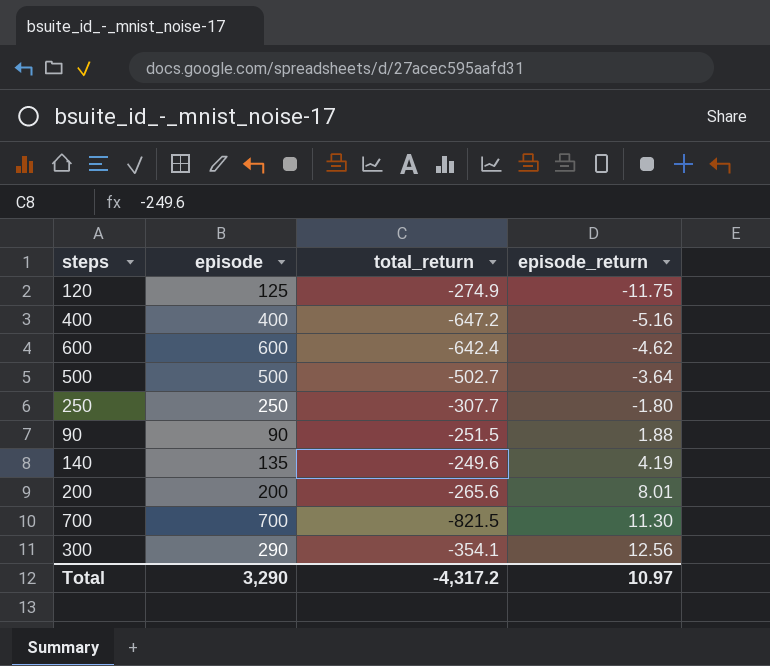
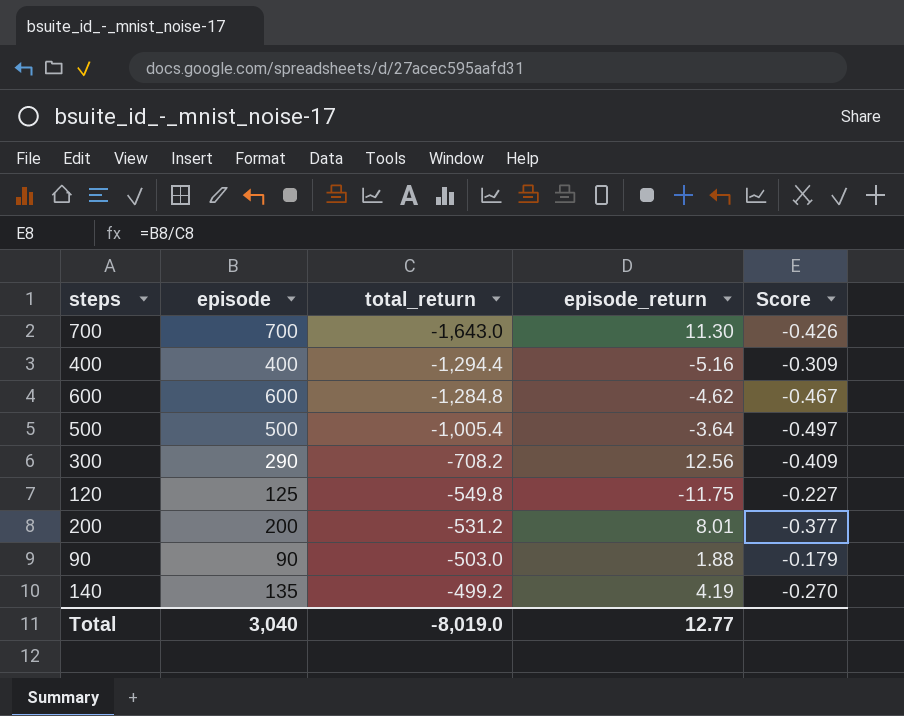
row order: episode_return ascending -> total_return ascending
column Score | formula: none -> [episode] / [total_return]
row 250: 250 | -307.7 | -1.80 -> none
700 | total_return: -821.5 -> -1,643.0
400 | total_return: -647.2 -> -1,294.4
600 | total_return: -642.4 -> -1,284.8
500 | total_return: -502.7 -> -1,005.4
300 | total_return: -354.1 -> -708.2
120 | total_return: -274.9 -> -549.8
200 | total_return: -265.6 -> -531.2
90 | total_return: -251.5 -> -503.0
140 | total_return: -249.6 -> -499.2
Total | episode: 3,290 -> 3,040
Total | total_return: -4,317.2 -> -8,019.0
Total | episode_return: 10.97 -> 12.77

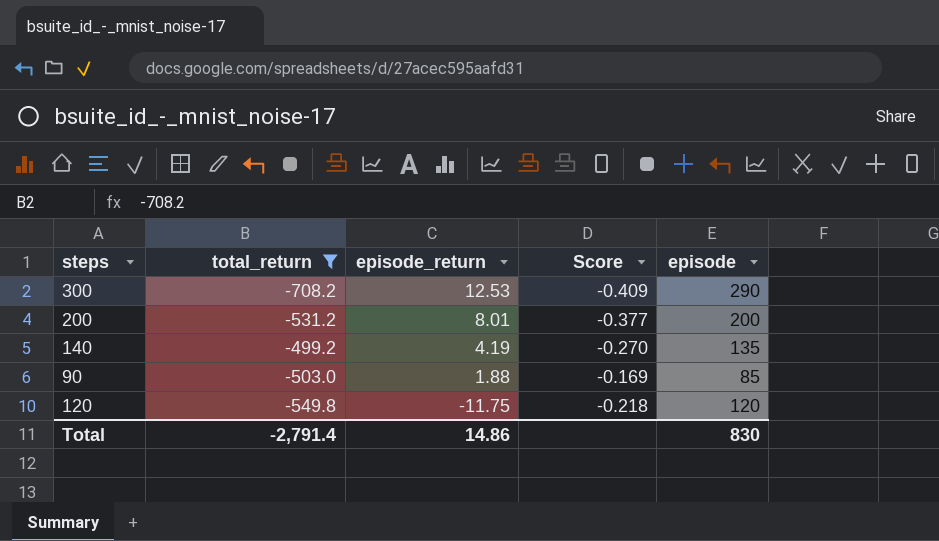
filter: none -> total_return >= -708.2
row order: total_return ascending -> episode_return descending
column episode | position: 2 -> 5
300 | episode_return: 12.56 -> 12.53
90 | Score: -0.179 -> -0.169
90 | episode: 90 -> 85
120 | Score: -0.227 -> -0.218
120 | episode: 125 -> 120
Total | total_return: -8,019.0 -> -2,791.4
Total | episode_return: 12.77 -> 14.86
Total | episode: 3,040 -> 830

